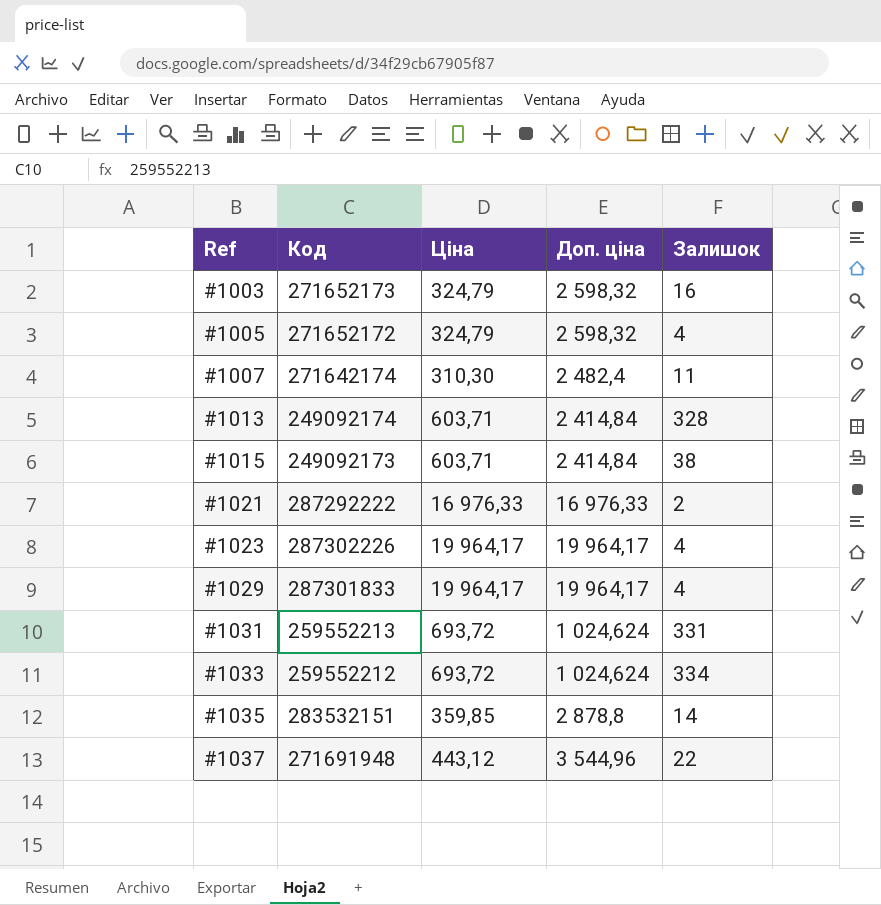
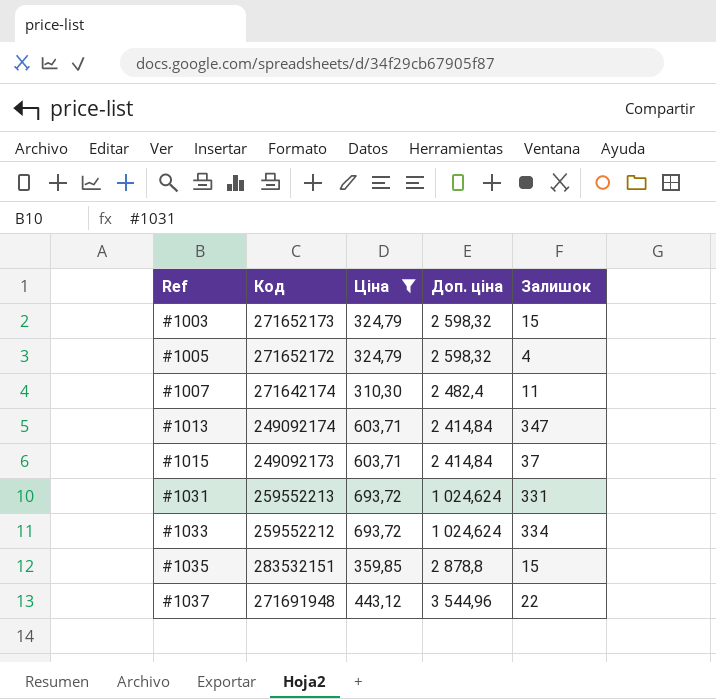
filter: none -> Ціна <= 693,72
#1003 | Залишок: 16 -> 15
#1013 | Залишок: 328 -> 347
#1015 | Залишок: 38 -> 37
#1035 | Залишок: 14 -> 15

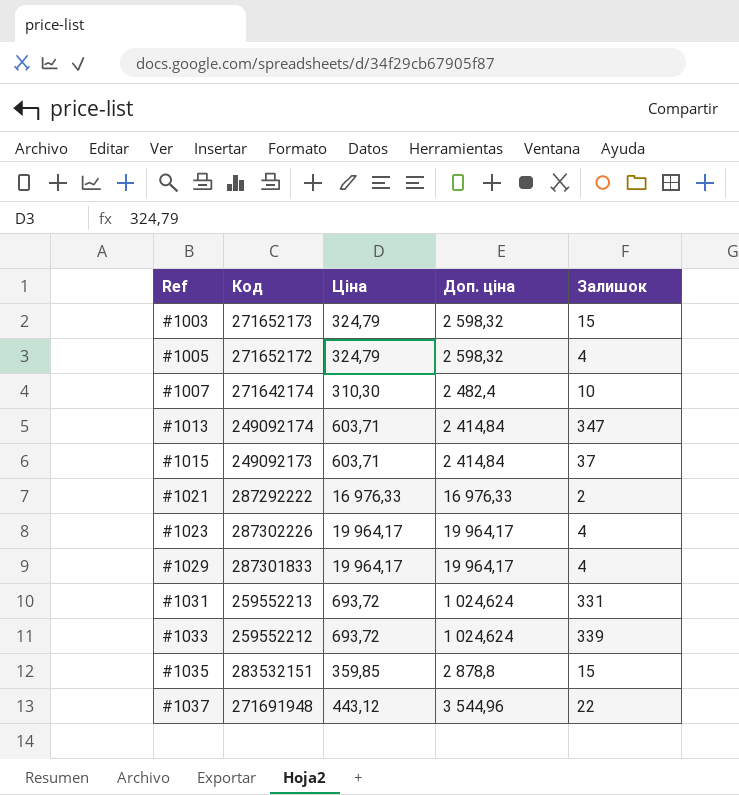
filter: Ціна <= 693,72 -> none
#1007 | Залишок: 11 -> 10
#1033 | Залишок: 334 -> 339

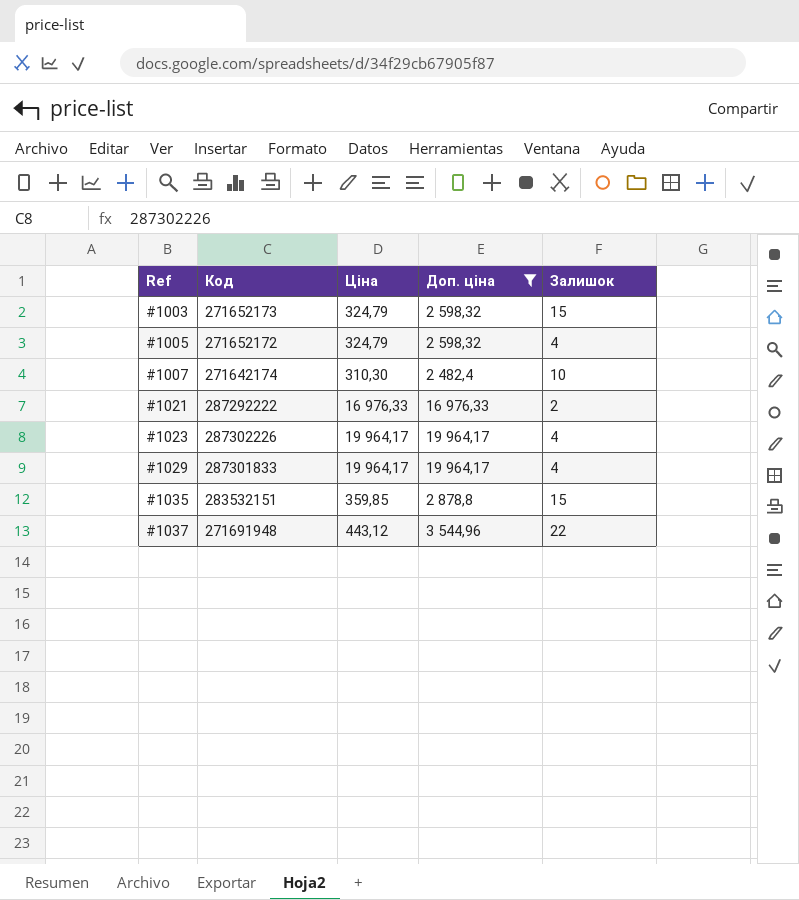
filter: none -> Доп. ціна >= 2 482,4

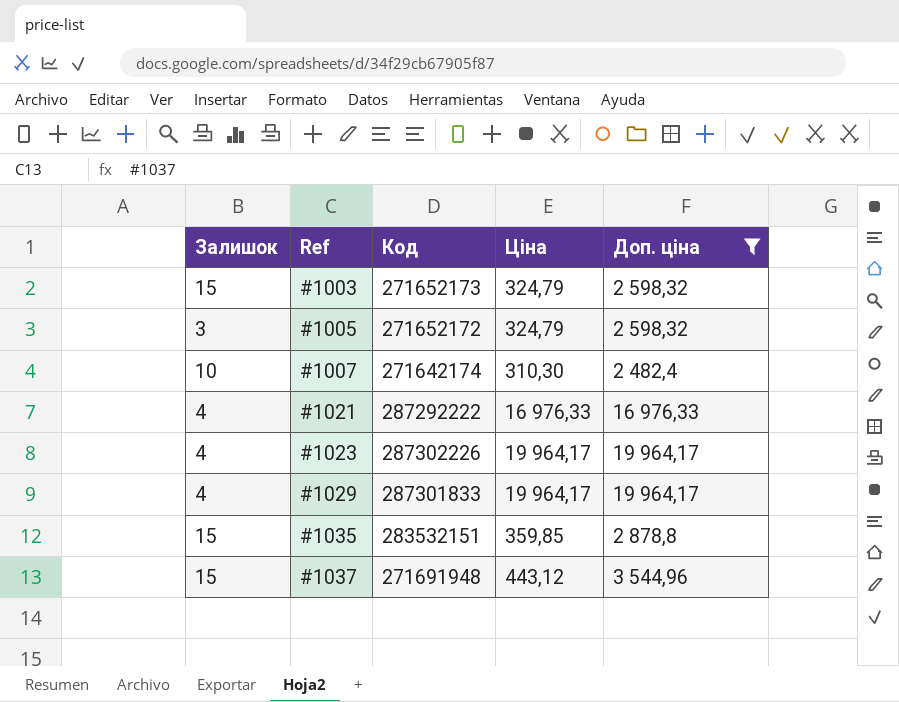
column Залишок | position: 5 -> 1
#1005 | Залишок: 4 -> 3
#1021 | Залишок: 2 -> 4
#1037 | Залишок: 22 -> 15

